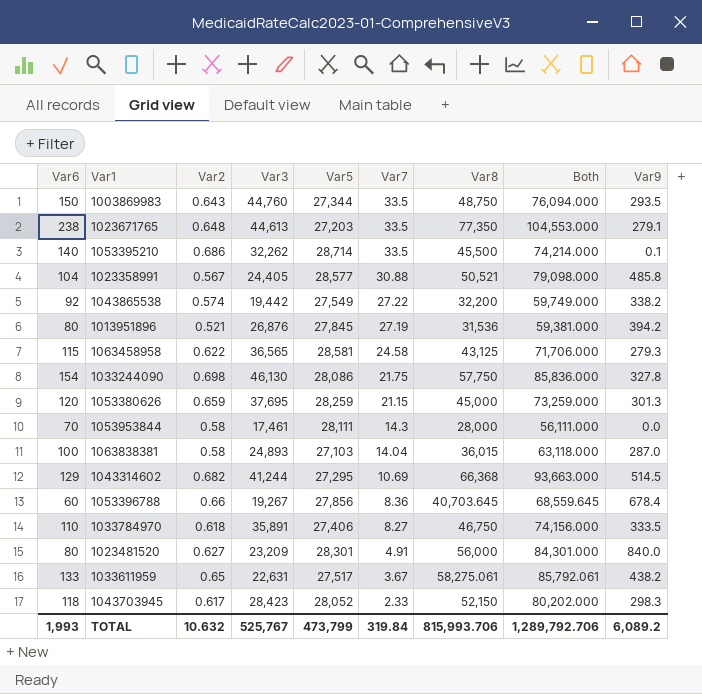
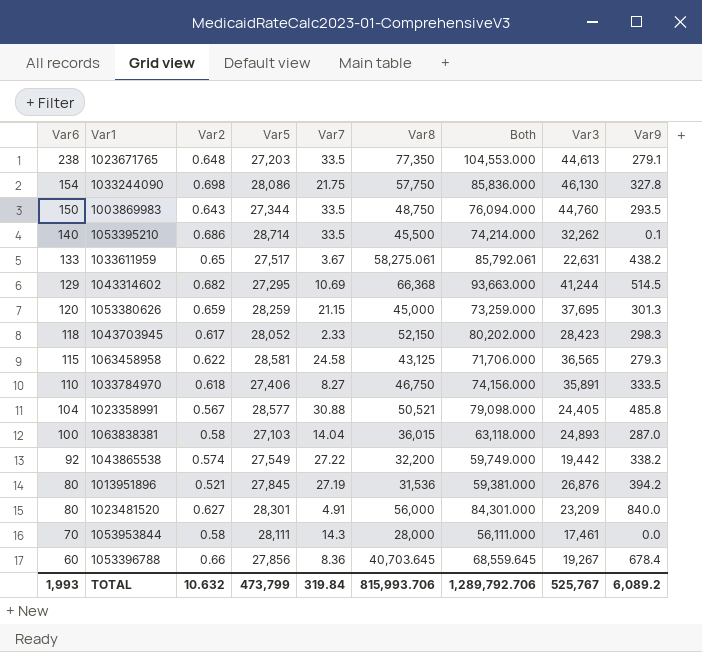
row order: Var7 descending -> Var6 descending
column Var3 | position: 4 -> 8

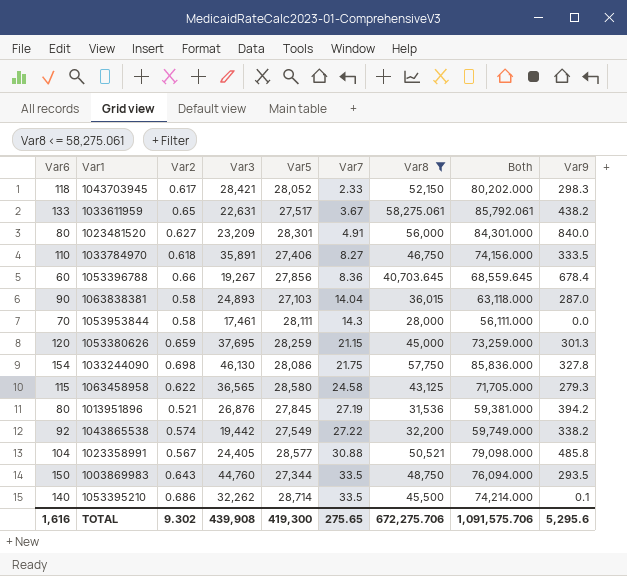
filter: none -> Var8 <= 58,275.061
row order: Var6 descending -> Var7 ascending
column Var3 | position: 8 -> 4
1043703945 | Var3: 28,423 -> 28,421
1063838381 | Var6: 100 -> 90
1063458958 | Var5: 28,581 -> 28,580
1063458958 | Both: 71,706.000 -> 71,705.000
TOTAL | Var6: 1,993 -> 1,616
TOTAL | Var2: 10.632 -> 9.302
TOTAL | Var3: 525,767 -> 439,908
TOTAL | Var5: 473,799 -> 419,300
TOTAL | Var7: 319.84 -> 275.65
TOTAL | Var8: 815,993.706 -> 672,275.706
TOTAL | Both: 1,289,792.706 -> 1,091,575.706
TOTAL | Var9: 6,089.2 -> 5,295.6

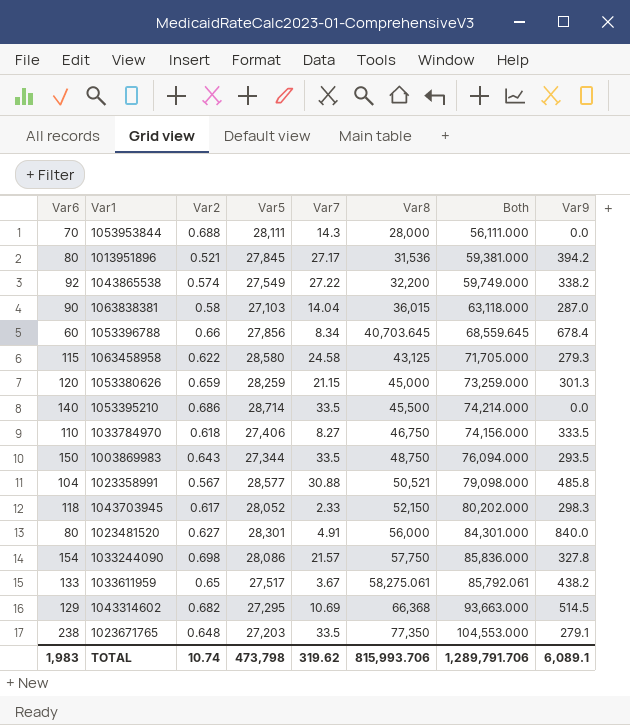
filter: Var8 <= 58,275.061 -> none
row order: Var7 ascending -> Var8 ascending
column Var3 | position: 4 -> none
1053953844 | Var2: 0.58 -> 0.688
1013951896 | Var7: 27.19 -> 27.17
1053396788 | Var7: 8.36 -> 8.34
1053395210 | Var9: 0.1 -> 0.0
1033244090 | Var7: 21.75 -> 21.57
TOTAL | Var6: 1,616 -> 1,983
TOTAL | Var2: 9.302 -> 10.74
TOTAL | Var5: 419,300 -> 473,798
TOTAL | Var7: 275.65 -> 319.62
TOTAL | Var8: 672,275.706 -> 815,993.706
TOTAL | Both: 1,091,575.706 -> 1,289,791.706
TOTAL | Var9: 5,295.6 -> 6,089.1

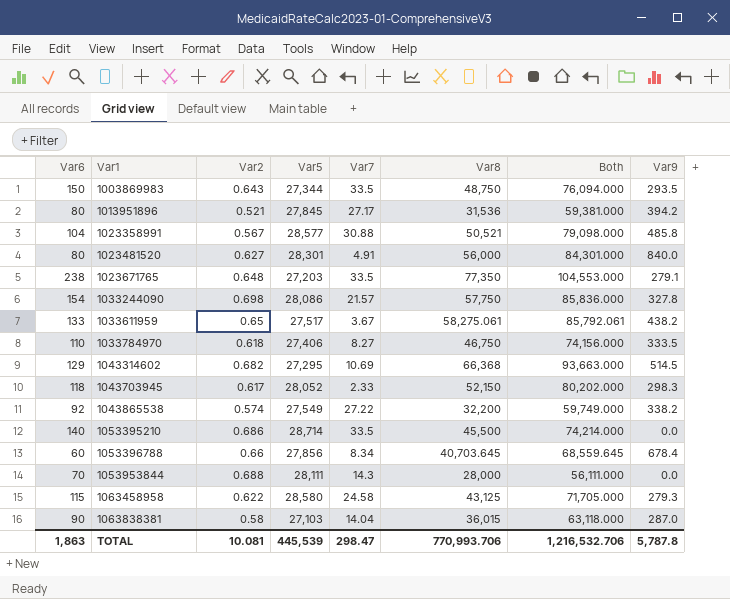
row order: Var8 ascending -> Var1 ascending
row 1053380626: 120 | 0.659 | 28,259 | 21.15 | 45,000 | 73,259.000 | 301.3 -> none
TOTAL | Var6: 1,983 -> 1,863
TOTAL | Var2: 10.74 -> 10.081
TOTAL | Var5: 473,798 -> 445,539
TOTAL | Var7: 319.62 -> 298.47
TOTAL | Var8: 815,993.706 -> 770,993.706
TOTAL | Both: 1,289,791.706 -> 1,216,532.706
TOTAL | Var9: 6,089.1 -> 5,787.8

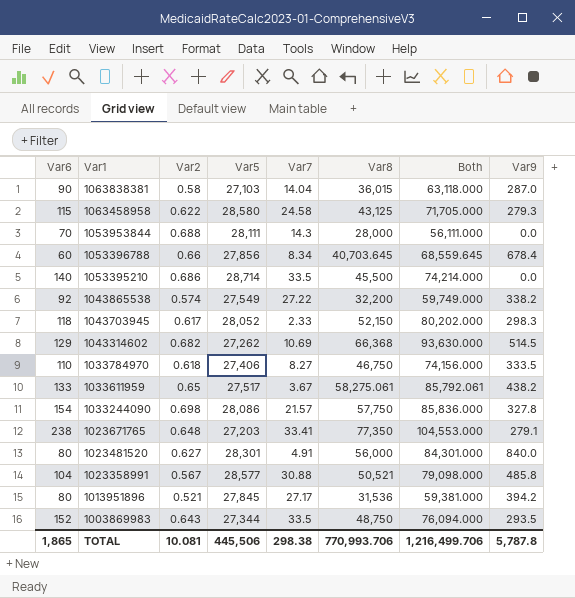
row order: Var1 ascending -> Var1 descending
1043314602 | Var5: 27,295 -> 27,262
1043314602 | Both: 93,663.000 -> 93,630.000
1023671765 | Var7: 33.5 -> 33.41
1003869983 | Var6: 150 -> 152
TOTAL | Var6: 1,863 -> 1,865
TOTAL | Var5: 445,539 -> 445,506
TOTAL | Var7: 298.47 -> 298.38
TOTAL | Both: 1,216,532.706 -> 1,216,499.706

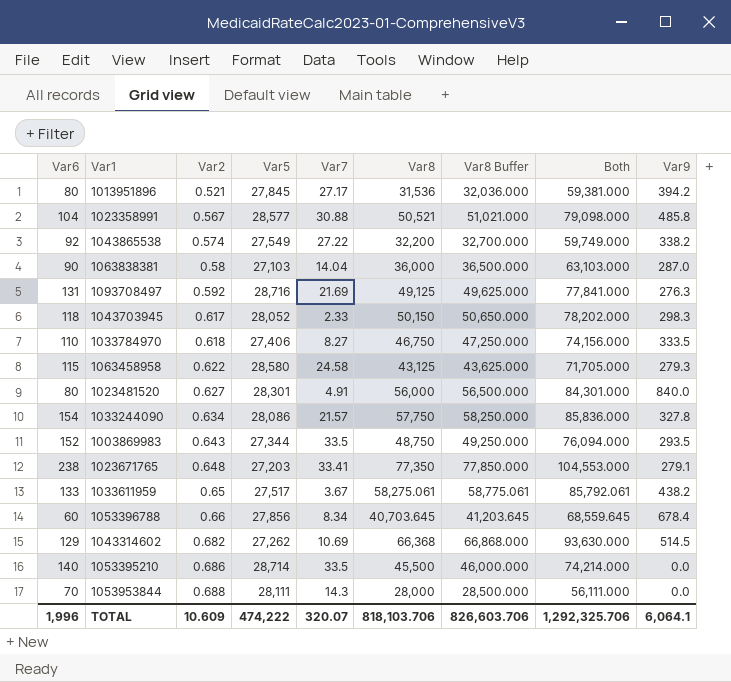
row order: Var1 descending -> Var2 ascending
column Var8 Buffer | formula: none -> [Var8] + 500
1063838381 | Var8: 36,015 -> 36,000
1063838381 | Both: 63,118.000 -> 63,103.000
row 1093708497: none -> 131 | 0.592 | 28,716 | 21.69 | 49,125 | 49,625.000 | 77,841.000 | 276.3
1043703945 | Var8: 52,150 -> 50,150
1043703945 | Both: 80,202.000 -> 78,202.000
1033244090 | Var2: 0.698 -> 0.634
TOTAL | Var6: 1,865 -> 1,996
TOTAL | Var2: 10.081 -> 10.609
TOTAL | Var5: 445,506 -> 474,222
TOTAL | Var7: 298.38 -> 320.07
TOTAL | Var8: 770,993.706 -> 818,103.706
TOTAL | Both: 1,216,499.706 -> 1,292,325.706
TOTAL | Var9: 5,787.8 -> 6,064.1

